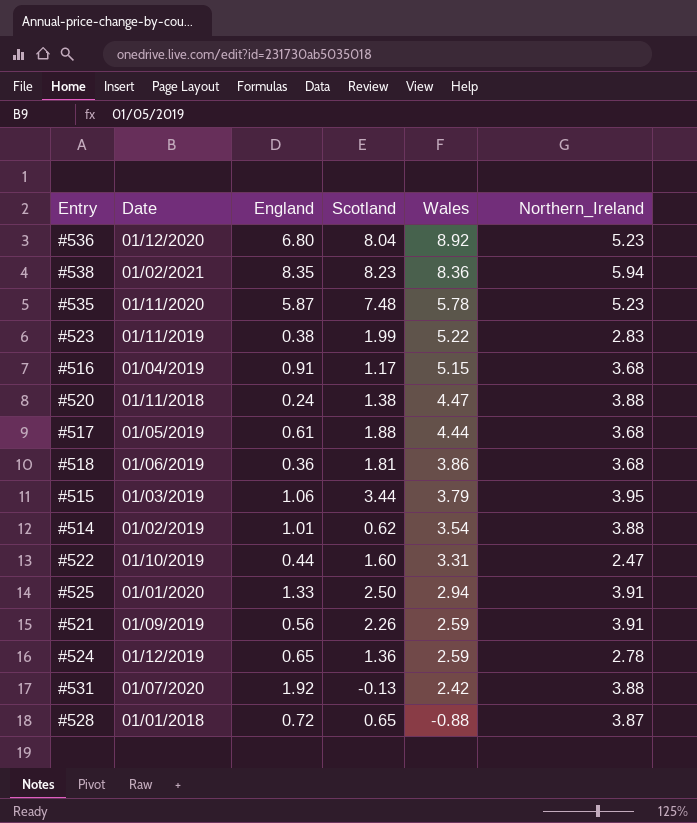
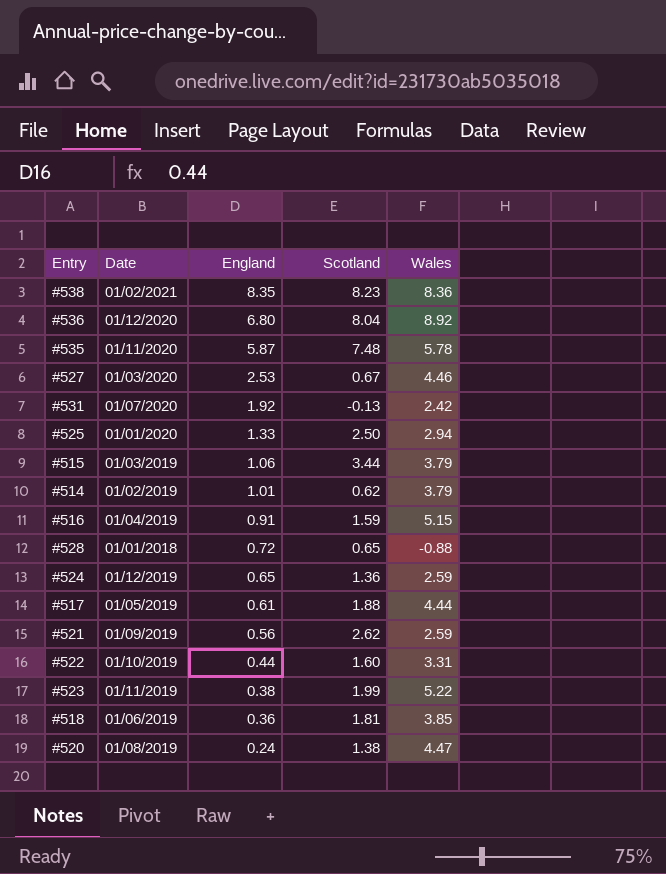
row order: Wales descending -> England descending
column Northern_Ireland | position: 6 -> none
row #527: none -> 01/03/2020 | 2.53 | 0.67 | 4.46
#514 | Wales: 3.54 -> 3.79
#516 | Scotland: 1.17 -> 1.59
#521 | Scotland: 2.26 -> 2.62
#518 | Wales: 3.86 -> 3.85
#520 | Date: 01/11/2018 -> 01/08/2019

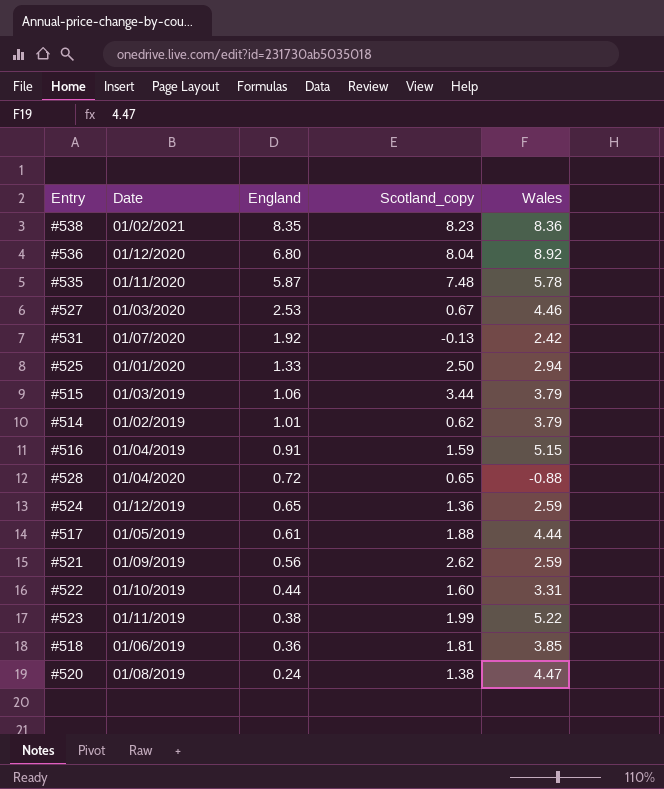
column name: Scotland -> Scotland_copy
#528 | Date: 01/01/2018 -> 01/04/2020

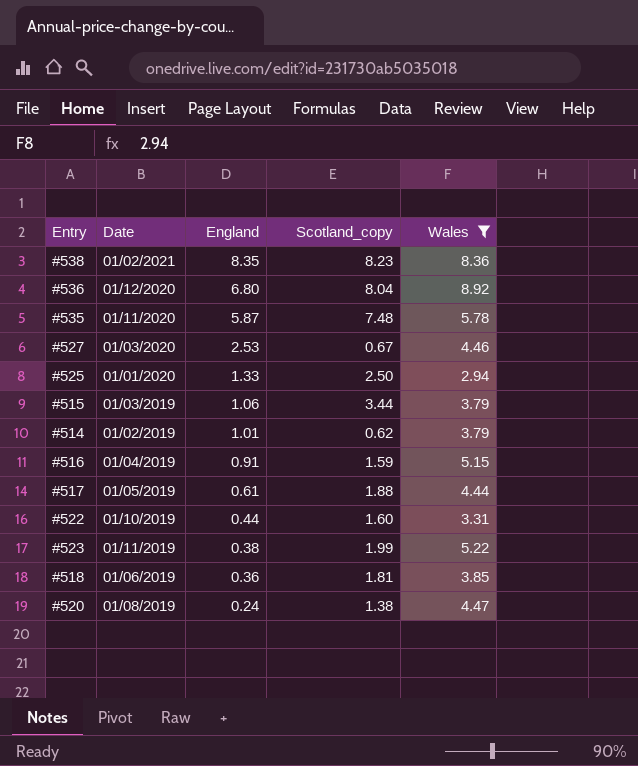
filter: none -> Wales >= 2.94

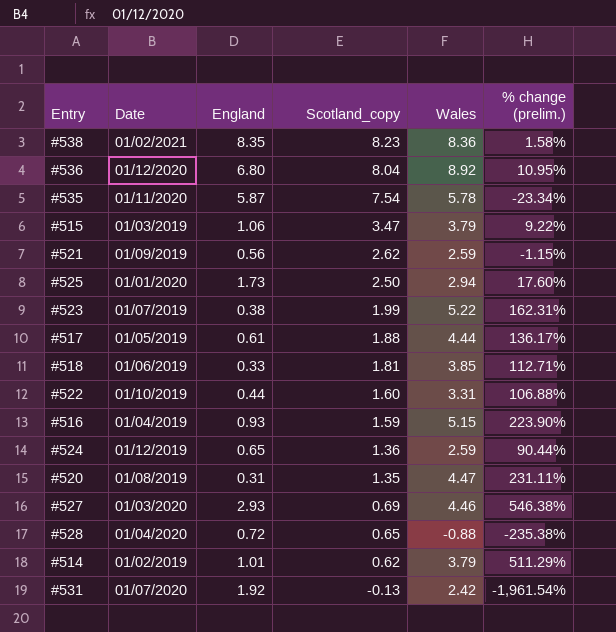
filter: Wales >= 2.94 -> none
row order: England descending -> Scotland_copy descending
column % change (prelim.) | formula: none -> ([Wales] - [Scotland_copy]) / [Scotland_copy]
#535 | Scotland_copy: 7.48 -> 7.54
#515 | Scotland_copy: 3.44 -> 3.47
#525 | England: 1.33 -> 1.73
#523 | Date: 01/11/2019 -> 01/07/2019
#518 | England: 0.36 -> 0.33
#516 | England: 0.91 -> 0.93
#520 | England: 0.24 -> 0.31
#520 | Scotland_copy: 1.38 -> 1.35
#527 | England: 2.53 -> 2.93
#527 | Scotland_copy: 0.67 -> 0.69

